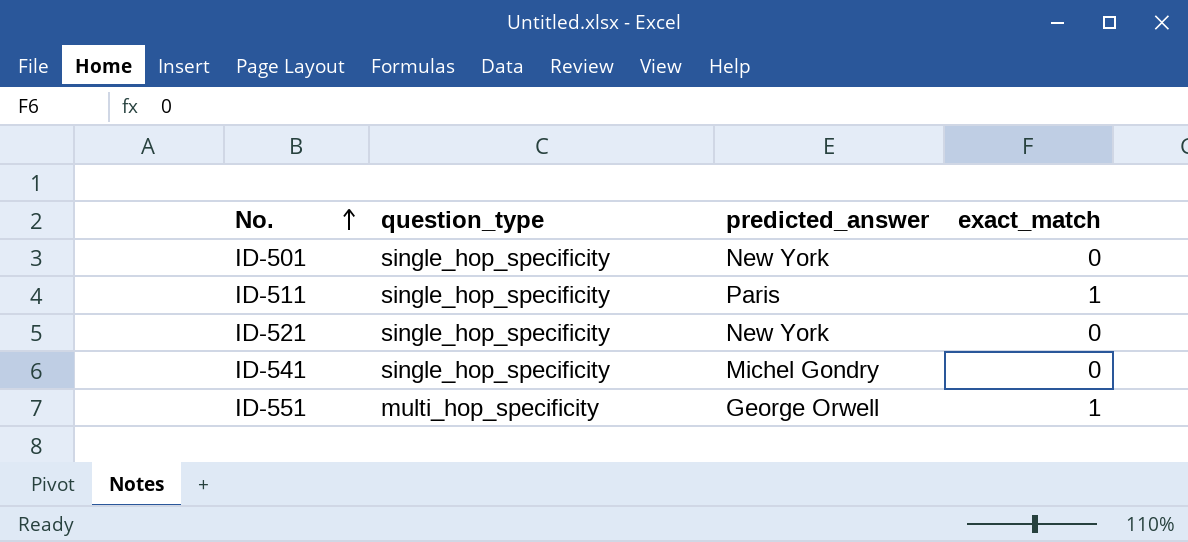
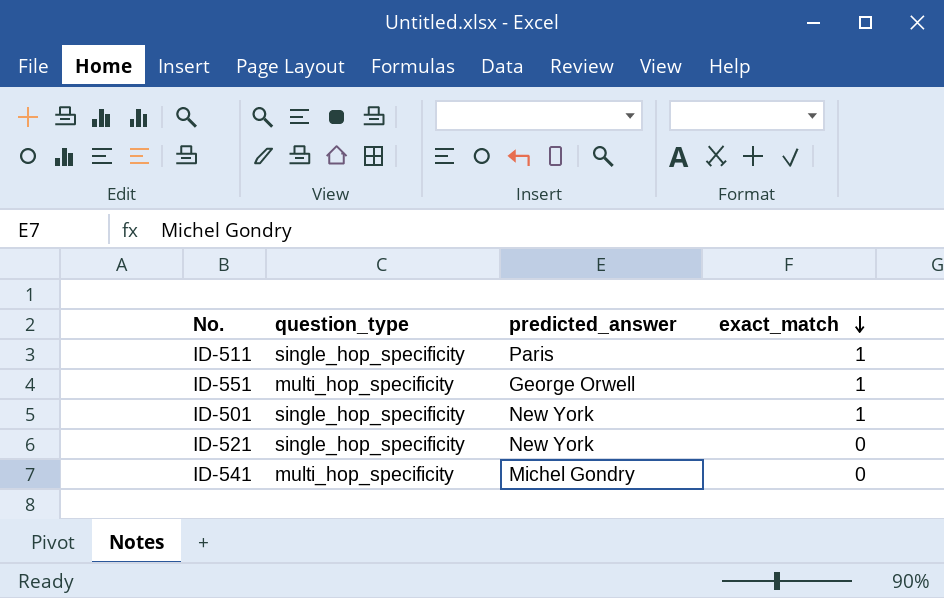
row order: No. ascending -> exact_match descending
ID-501 | exact_match: 0 -> 1
ID-541 | question_type: single_hop_specificity -> multi_hop_specificity

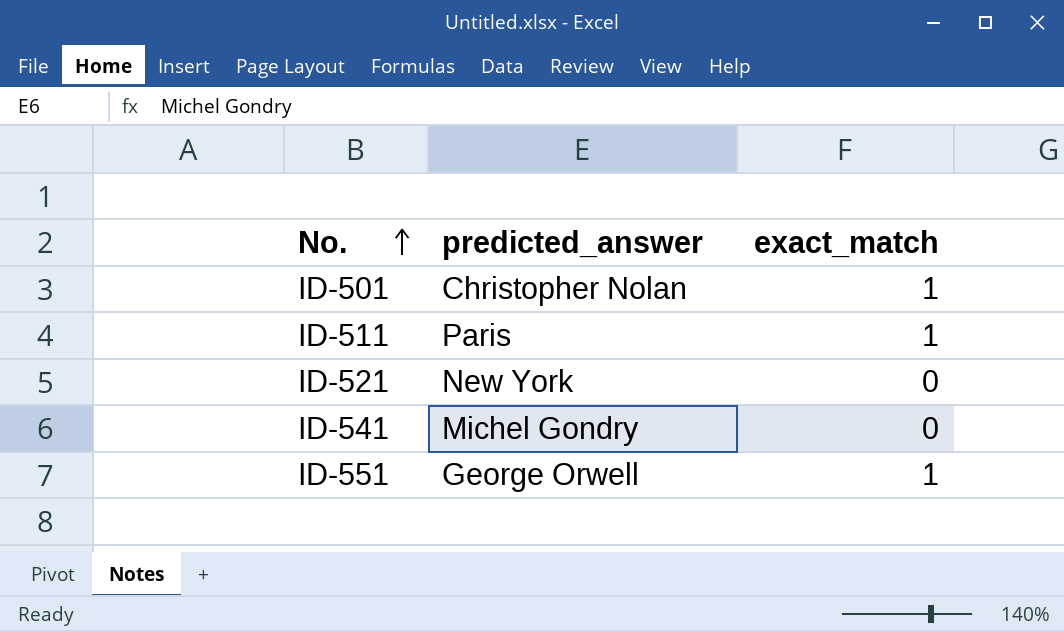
row order: exact_match descending -> No. ascending
column question_type | position: 2 -> none
ID-501 | predicted_answer: New York -> Christopher Nolan

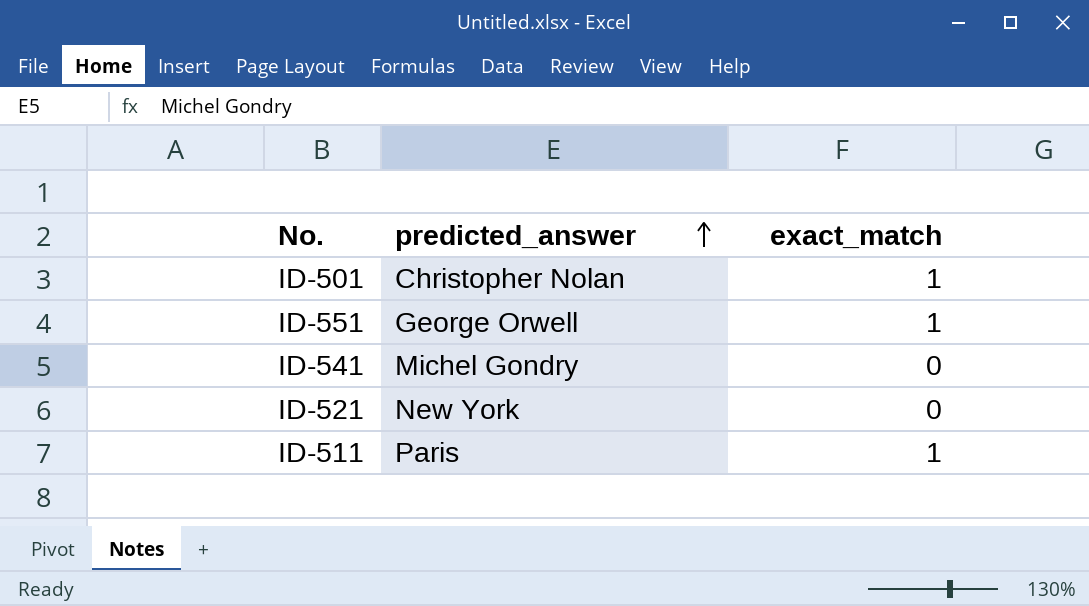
row order: No. ascending -> predicted_answer ascending

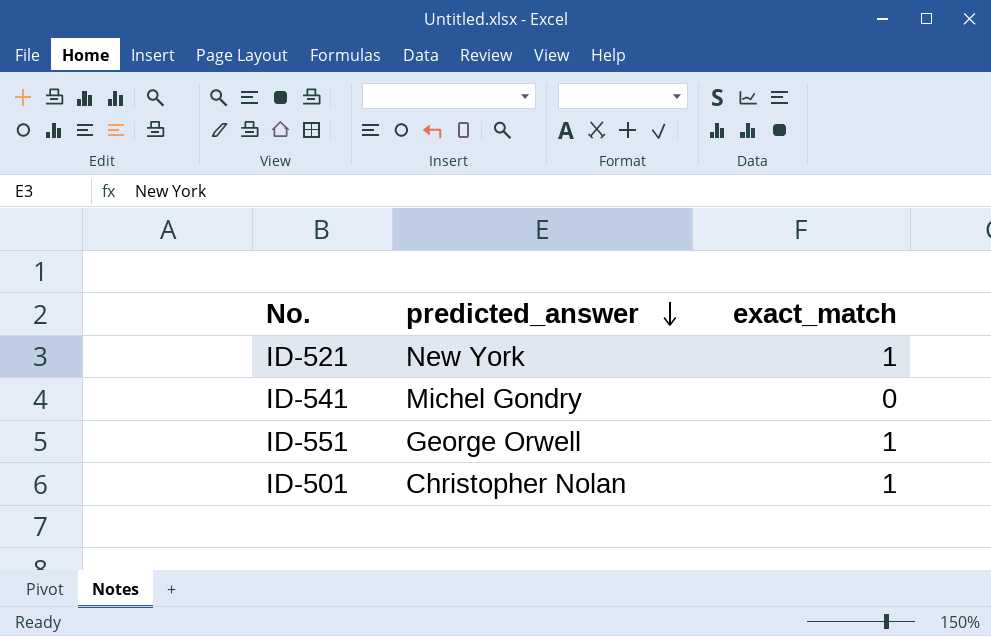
row order: predicted_answer ascending -> predicted_answer descending
row ID-511: Paris | 1 -> none
ID-521 | exact_match: 0 -> 1

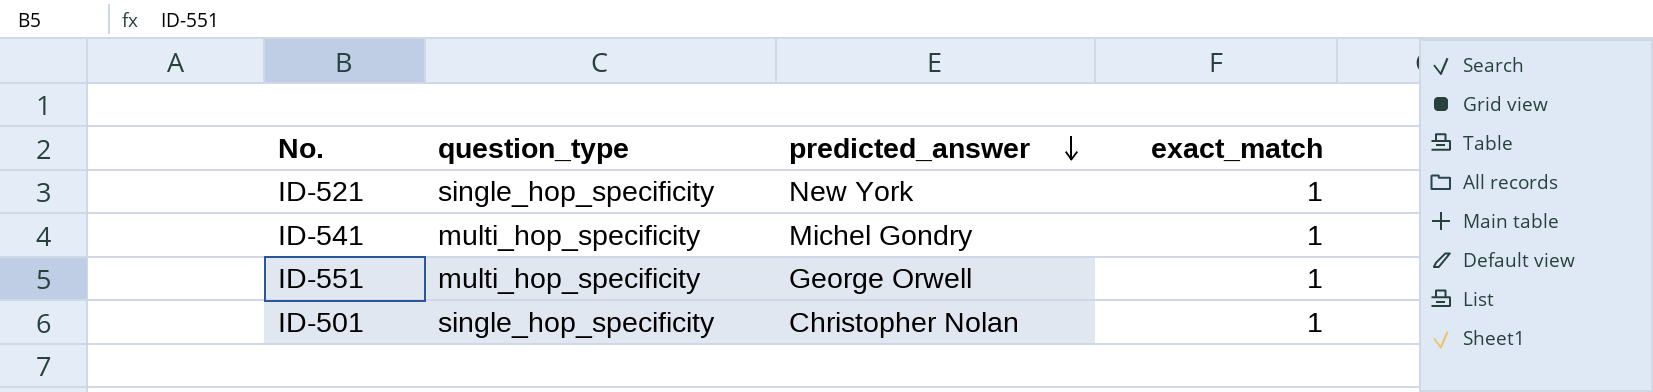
column question_type | position: none -> 2
ID-541 | exact_match: 0 -> 1

